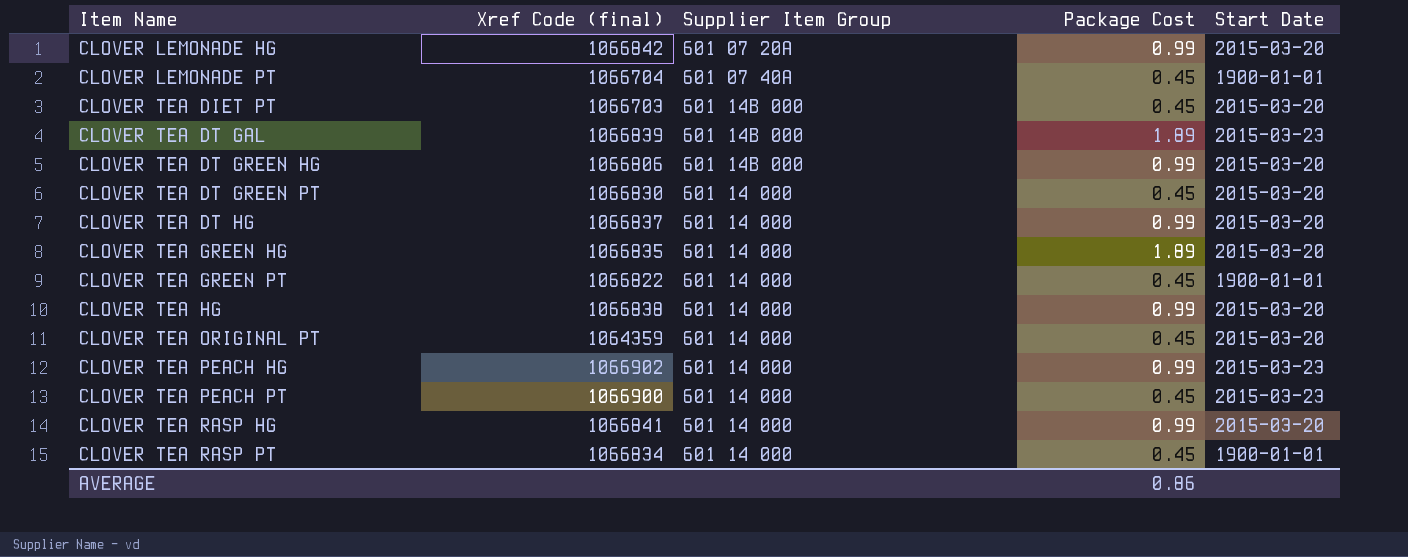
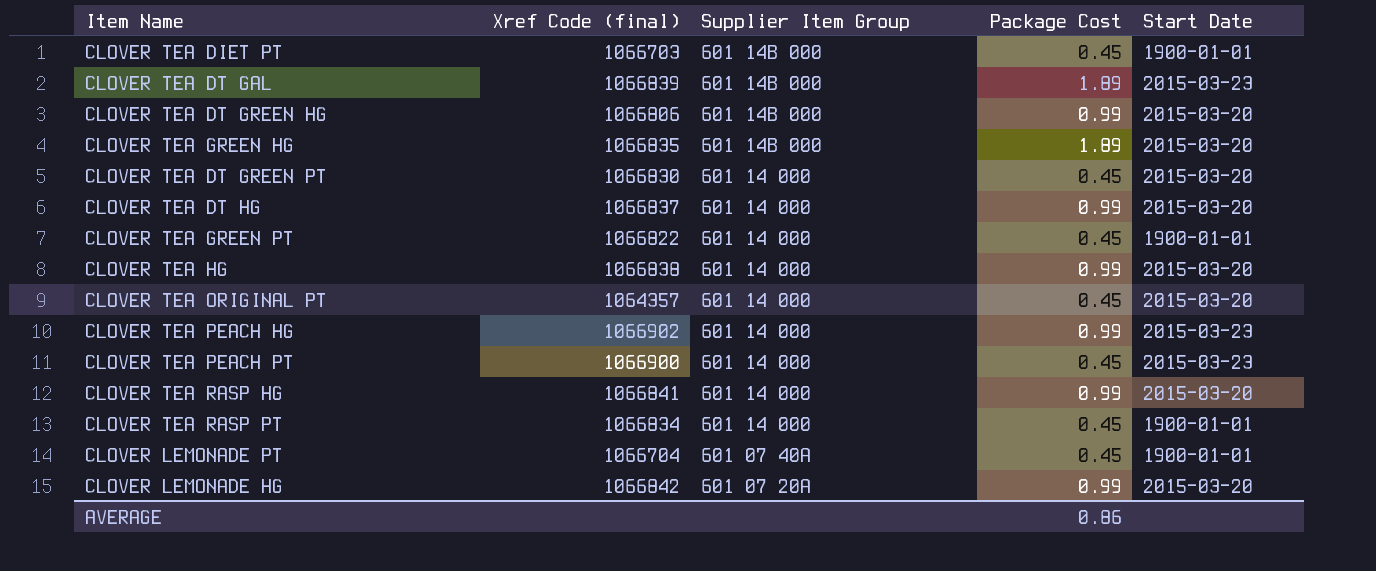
row order: Item Name ascending -> Supplier Item Group descending
CLOVER TEA DIET PT | Start Date: 2015-03-20 -> 1900-01-01
CLOVER TEA GREEN HG | Supplier Item Group: 601 14 000 -> 601 14B 000
CLOVER TEA ORIGINAL PT | Xref Code (final): 1064359 -> 1064357

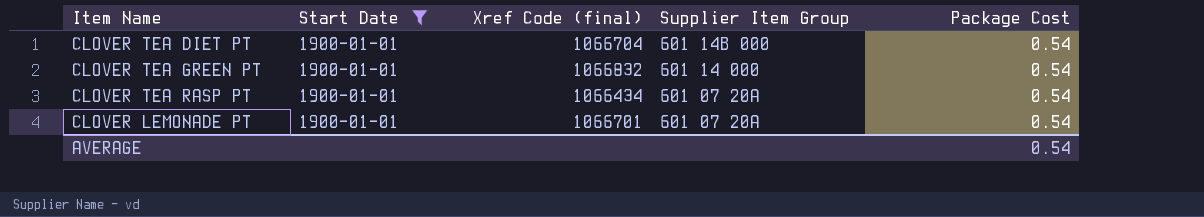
filter: none -> Start Date = 1900-01-01
column Start Date | position: 5 -> 2
CLOVER TEA DIET PT | Xref Code (final): 1066703 -> 1066704
CLOVER TEA DIET PT | Package Cost: 0.45 -> 0.54
CLOVER TEA GREEN PT | Xref Code (final): 1066822 -> 1066832
CLOVER TEA GREEN PT | Package Cost: 0.45 -> 0.54
CLOVER TEA RASP PT | Xref Code (final): 1066834 -> 1066434
CLOVER TEA RASP PT | Supplier Item Group: 601 14 000 -> 601 07 20A
CLOVER TEA RASP PT | Package Cost: 0.45 -> 0.54
CLOVER LEMONADE PT | Xref Code (final): 1066704 -> 1066701
CLOVER LEMONADE PT | Supplier Item Group: 601 07 40A -> 601 07 20A
CLOVER LEMONADE PT | Package Cost: 0.45 -> 0.54
AVERAGE | Package Cost: 0.86 -> 0.54

